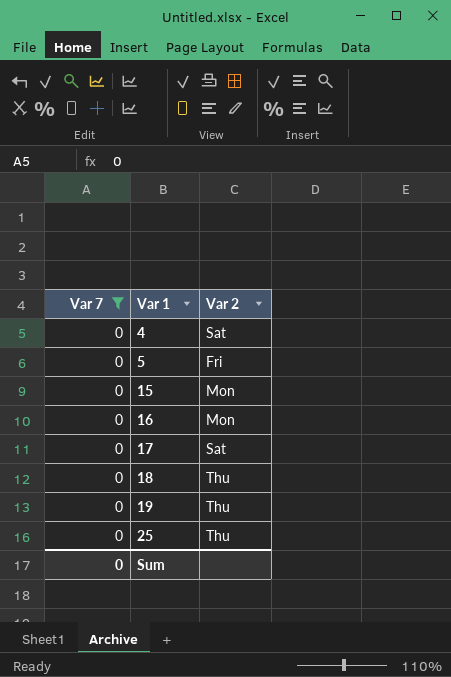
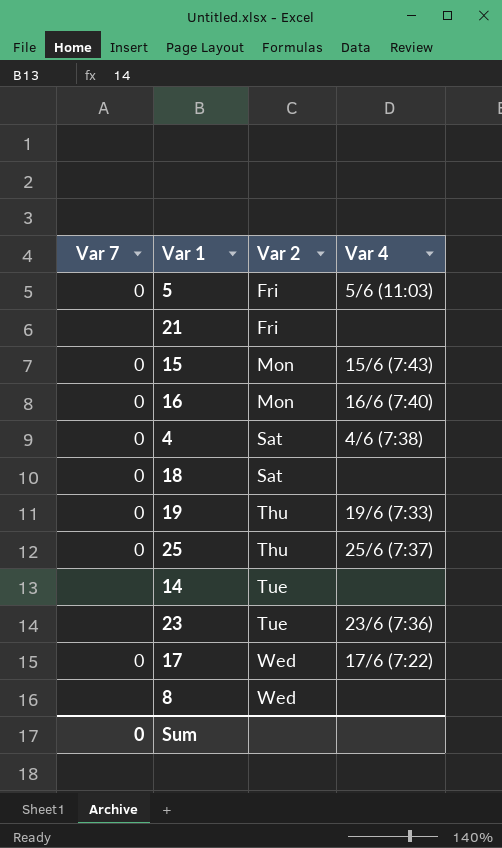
filter: Var 7 = 0 -> none
row order: Var 1 ascending -> Var 2 ascending
column Var 4 | position: none -> 4
18 | Var 2: Thu -> Sat
17 | Var 2: Sat -> Wed

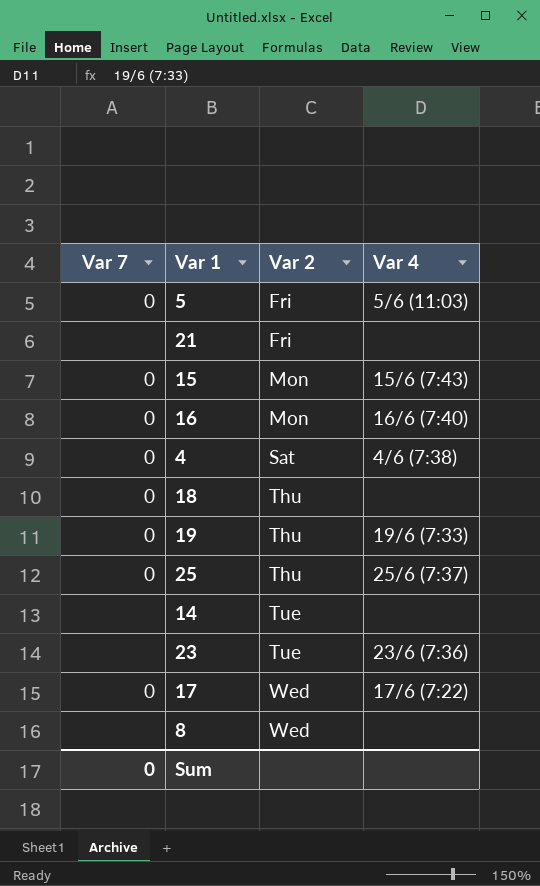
18 | Var 2: Sat -> Thu

